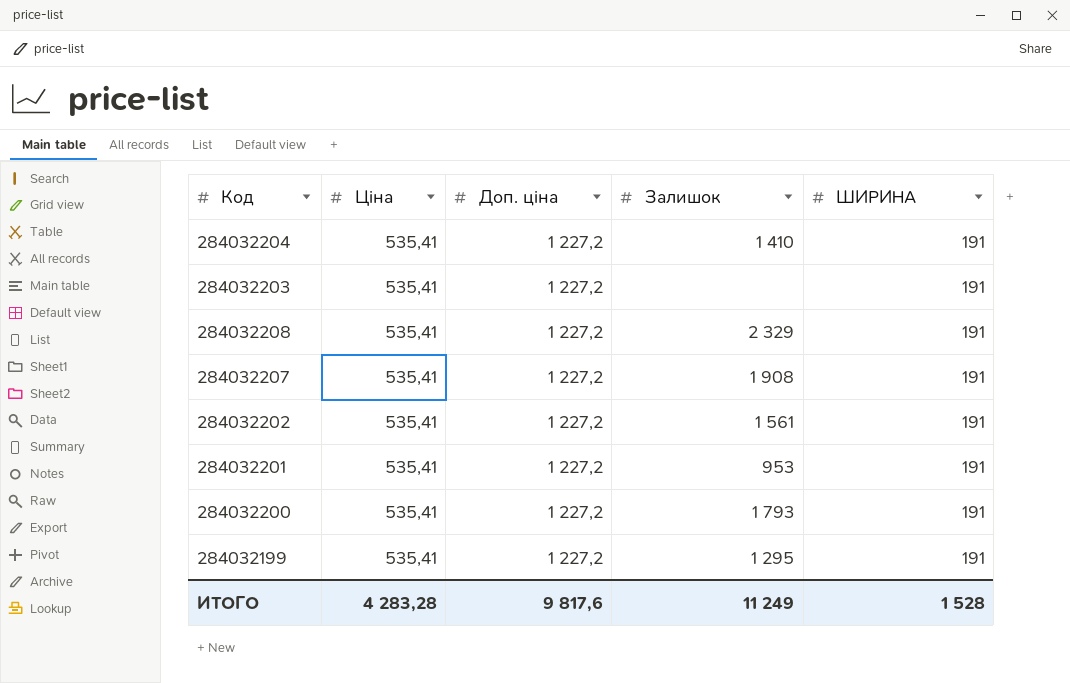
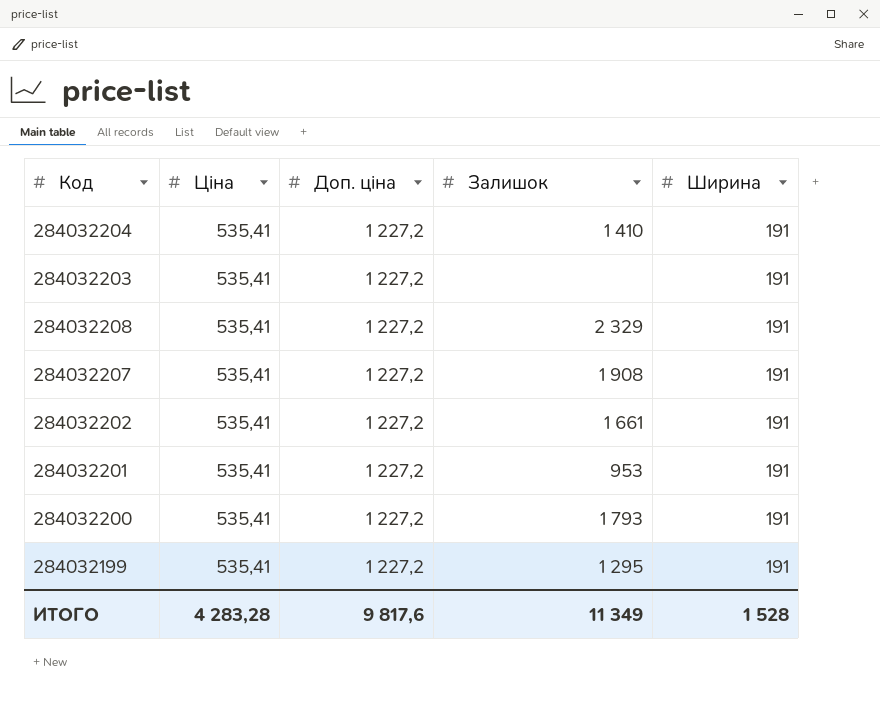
column name: ШИРИНА -> Ширина
284032202 | Залишок: 1 561 -> 1 661
ИТОГО | Залишок: 11 249 -> 11 349

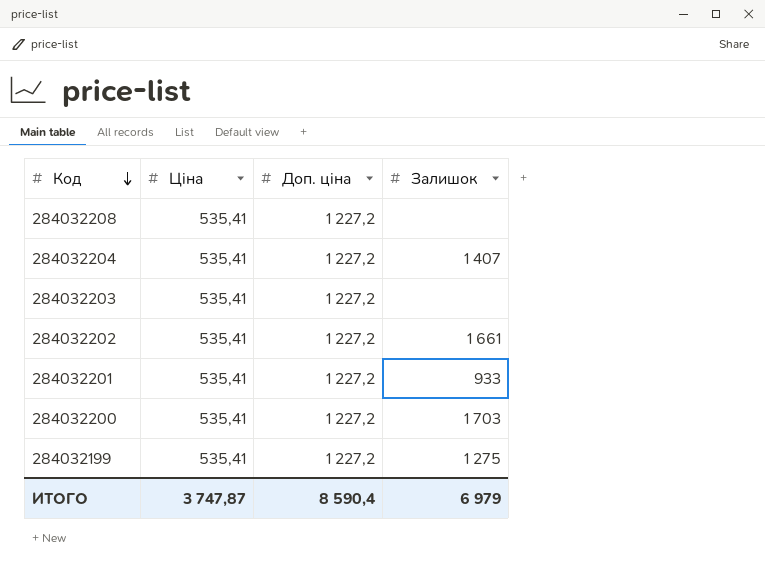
row order: none -> Код descending
column Ширина | position: 5 -> none
row 284032207: 535,41 | 1 227,2 | 1 908 | 191 -> none
284032208 | Залишок: 2 329 -> none
284032204 | Залишок: 1 410 -> 1 407
284032201 | Залишок: 953 -> 933
284032200 | Залишок: 1 793 -> 1 703
284032199 | Залишок: 1 295 -> 1 275
ИТОГО | Ціна: 4 283,28 -> 3 747,87
ИТОГО | Доп. ціна: 9 817,6 -> 8 590,4
ИТОГО | Залишок: 11 349 -> 6 979

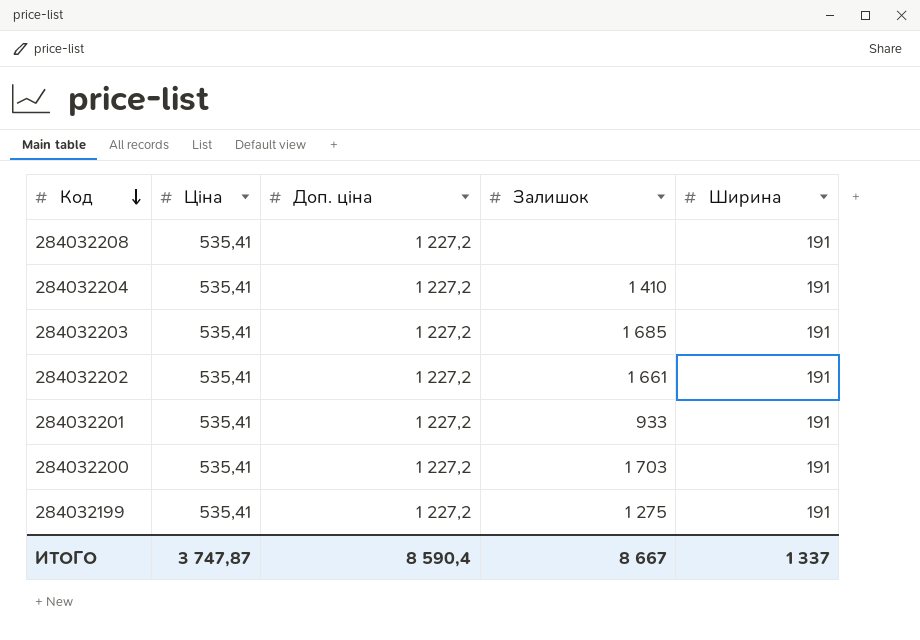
column Ширина | position: none -> 5
284032204 | Залишок: 1 407 -> 1 410
284032203 | Залишок: none -> 1 685
ИТОГО | Залишок: 6 979 -> 8 667

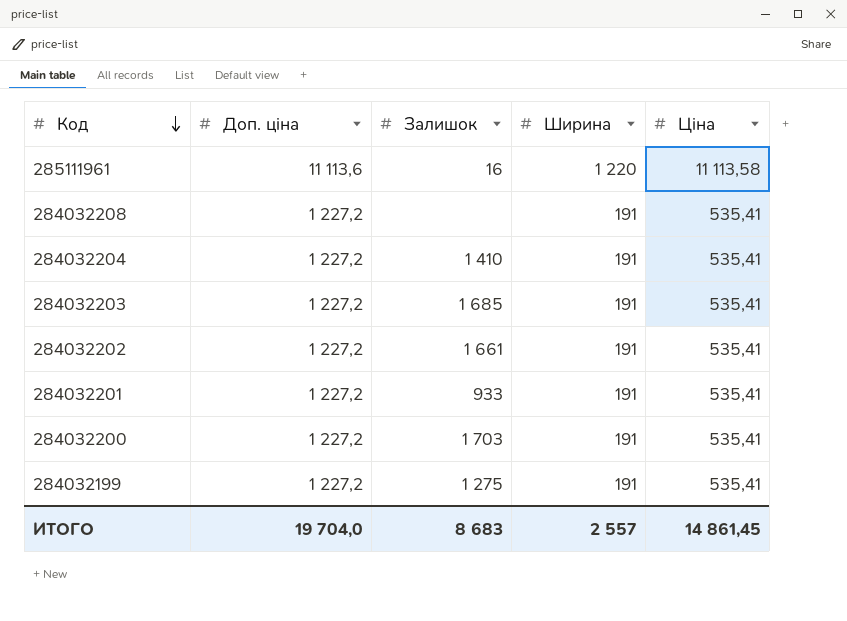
column Ціна | position: 2 -> 5
row 285111961: none -> 11 113,6 | 16 | 1 220 | 11 113,58
ИТОГО | Доп. ціна: 8 590,4 -> 19 704,0
ИТОГО | Залишок: 8 667 -> 8 683
ИТОГО | Ширина: 1 337 -> 2 557
ИТОГО | Ціна: 3 747,87 -> 14 861,45

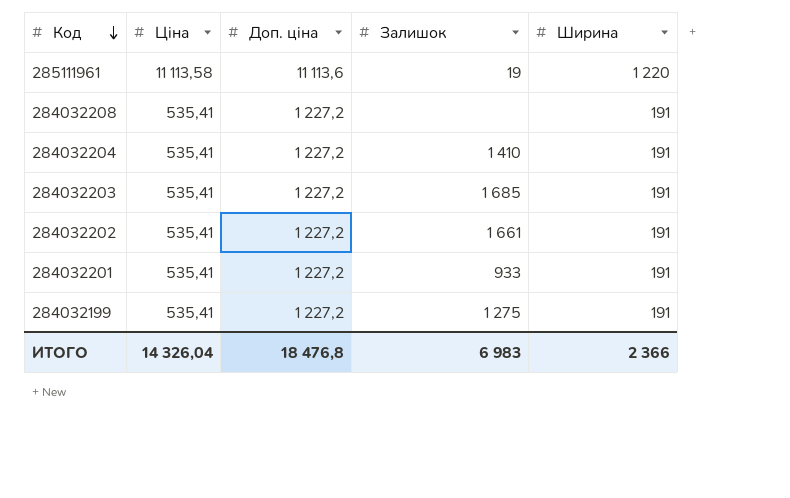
column Ціна | position: 5 -> 2
row 284032200: 1 227,2 | 1 703 | 191 | 535,41 -> none
285111961 | Залишок: 16 -> 19
ИТОГО | Ціна: 14 861,45 -> 14 326,04
ИТОГО | Доп. ціна: 19 704,0 -> 18 476,8
ИТОГО | Залишок: 8 683 -> 6 983
ИТОГО | Ширина: 2 557 -> 2 366

